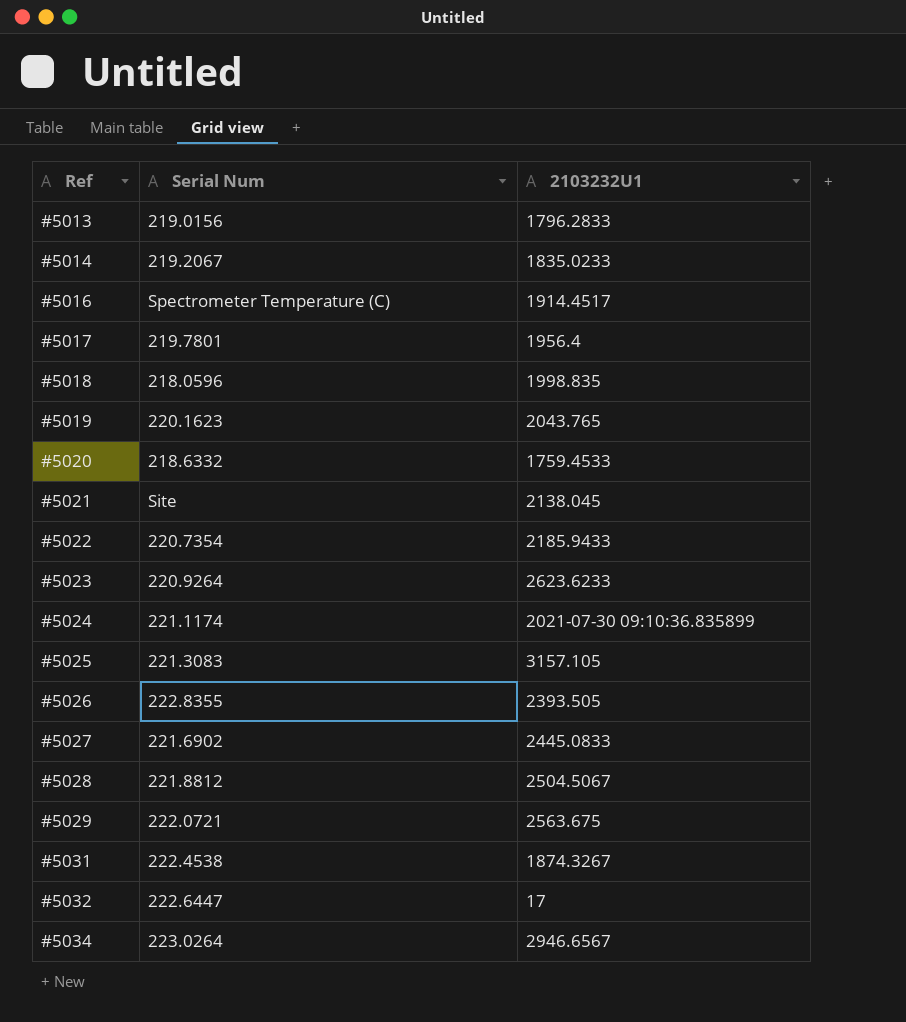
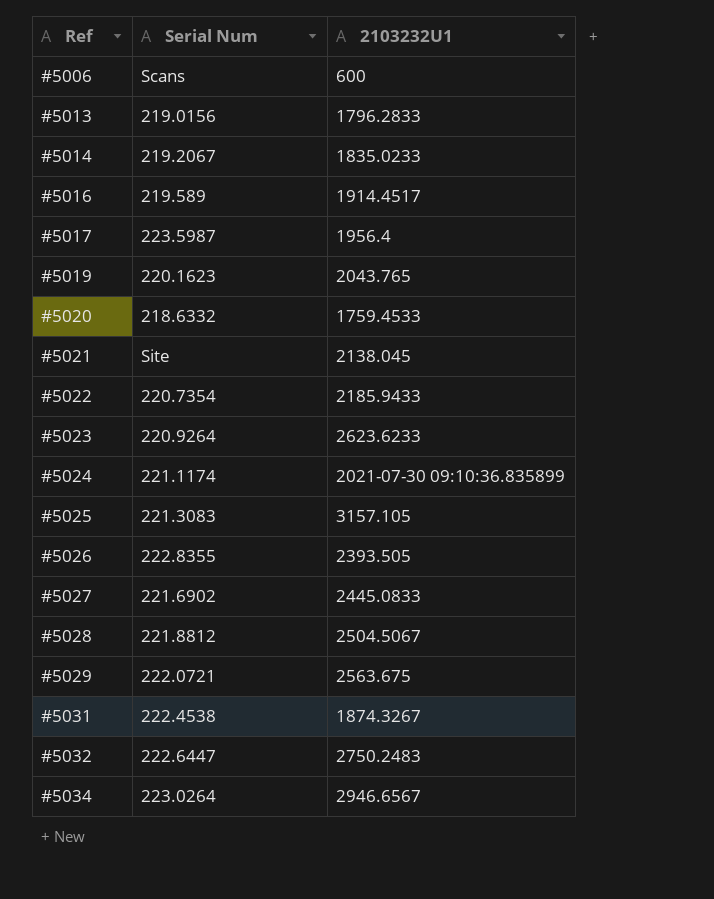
row #5018: 218.0596 | 1998.835 -> none
row #5006: none -> Scans | 600
#5016 | Serial Num: Spectrometer Temperature (C) -> 219.589
#5017 | Serial Num: 219.7801 -> 223.5987
#5032 | 2103232U1: 17 -> 2750.2483

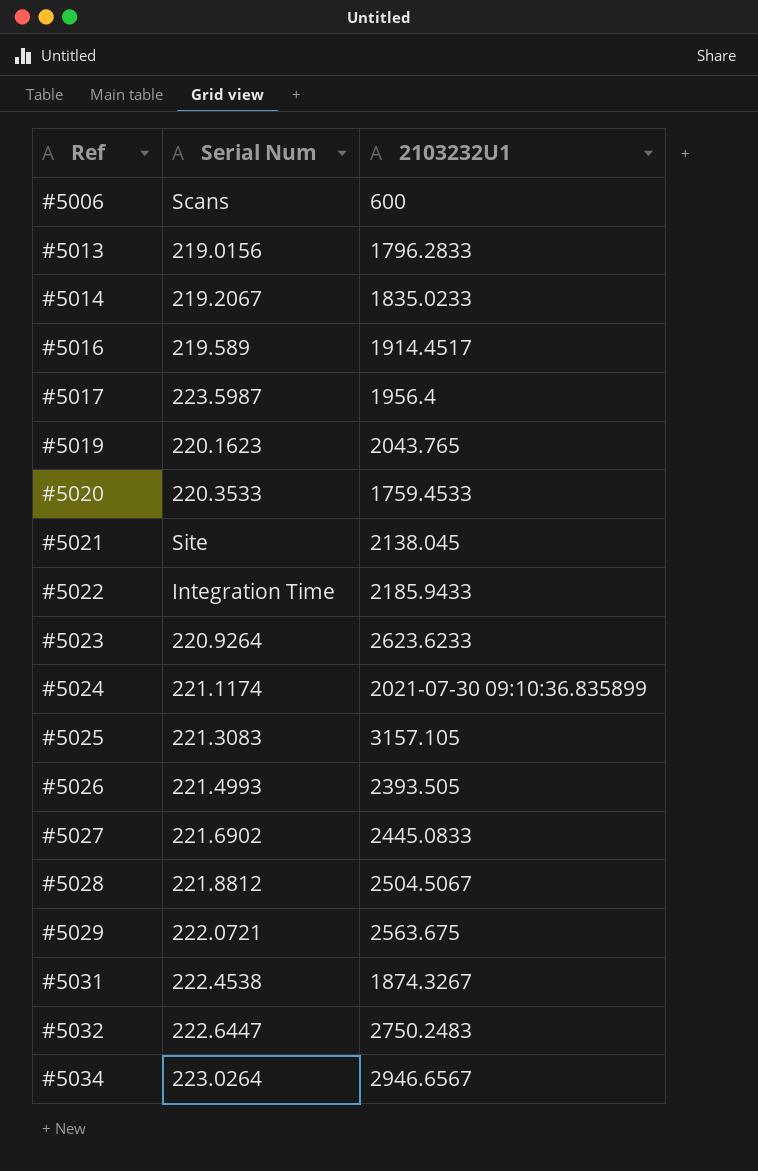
#5020 | Serial Num: 218.6332 -> 220.3533
#5022 | Serial Num: 220.7354 -> Integration Time
#5026 | Serial Num: 222.8355 -> 221.4993

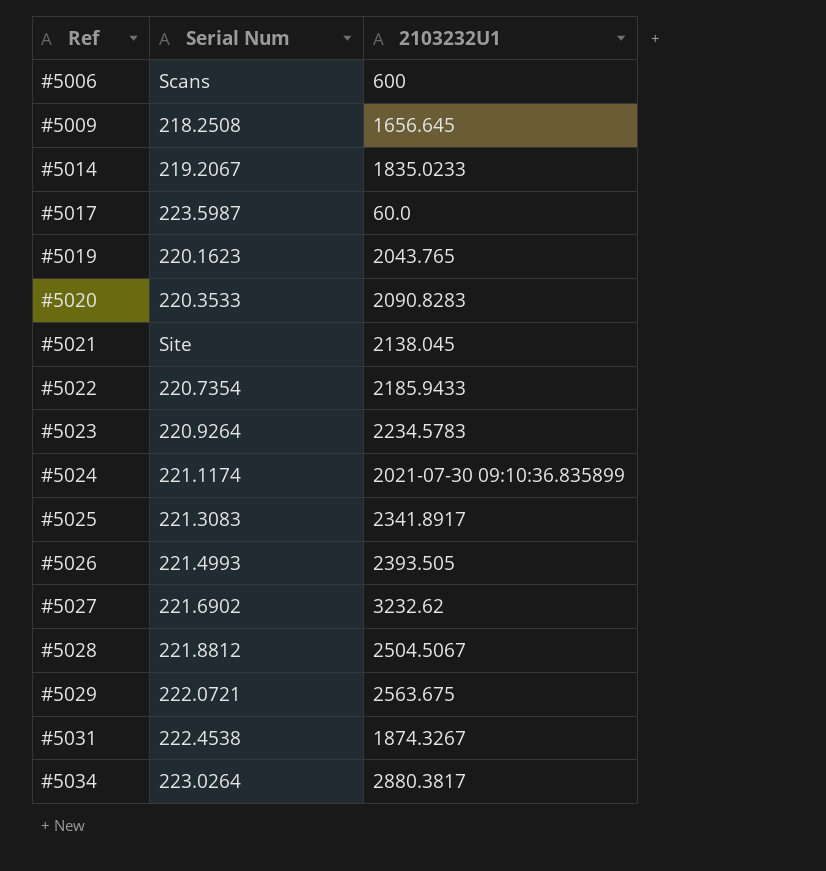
row #5013: 219.0156 | 1796.2833 -> none
row #5016: 219.589 | 1914.4517 -> none
row #5032: 222.6447 | 2750.2483 -> none
row #5009: none -> 218.2508 | 1656.645
#5017 | 2103232U1: 1956.4 -> 60.0
#5020 | 2103232U1: 1759.4533 -> 2090.8283
#5022 | Serial Num: Integration Time -> 220.7354
#5023 | 2103232U1: 2623.6233 -> 2234.5783
#5025 | 2103232U1: 3157.105 -> 2341.8917
#5027 | 2103232U1: 2445.0833 -> 3232.62
#5034 | 2103232U1: 2946.6567 -> 2880.3817

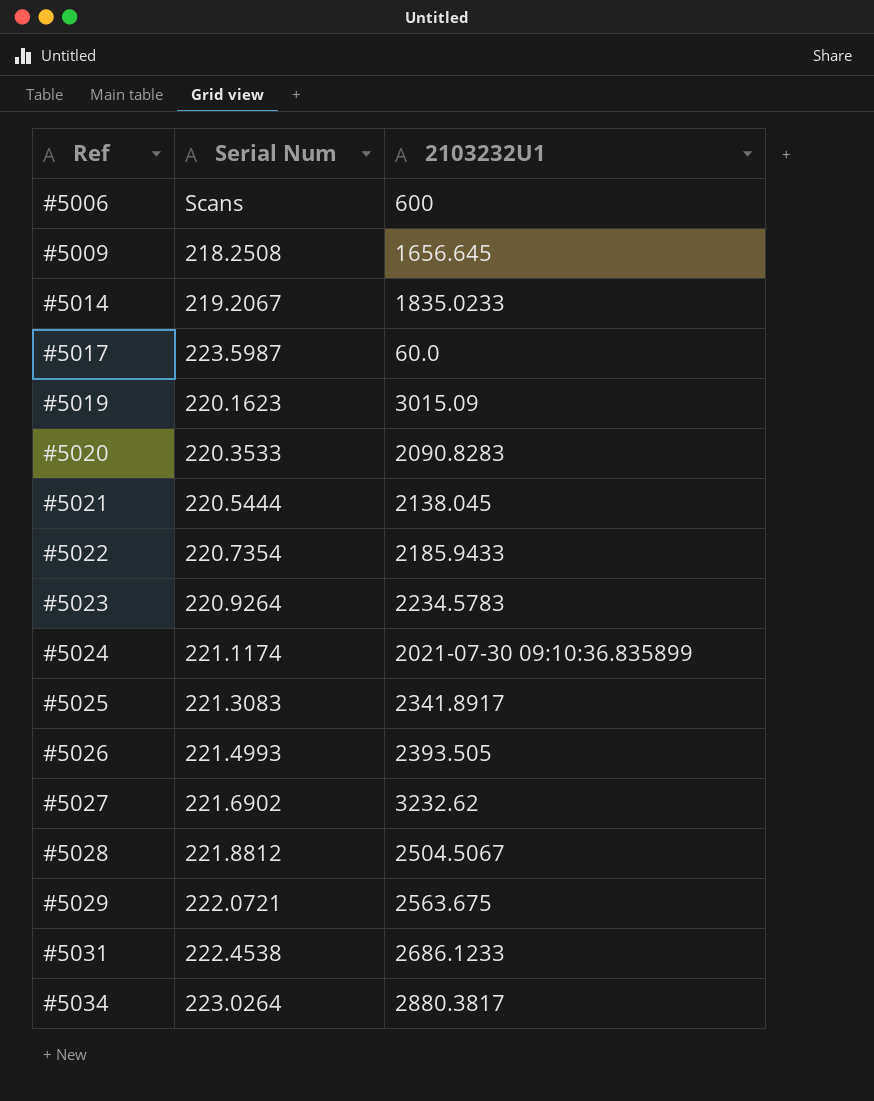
#5019 | 2103232U1: 2043.765 -> 3015.09
#5021 | Serial Num: Site -> 220.5444
#5031 | 2103232U1: 1874.3267 -> 2686.1233

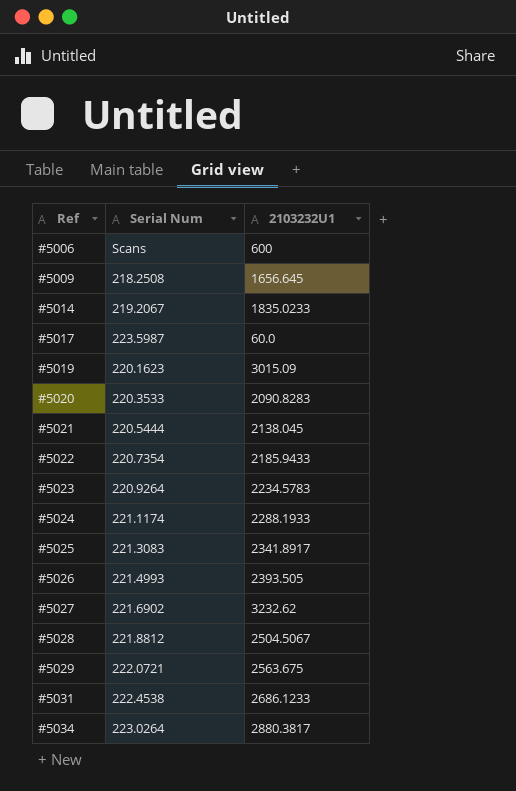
#5024 | 2103232U1: 2021-07-30 09:10:36.835899 -> 2288.1933

